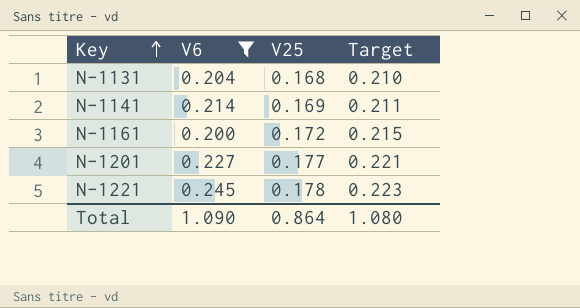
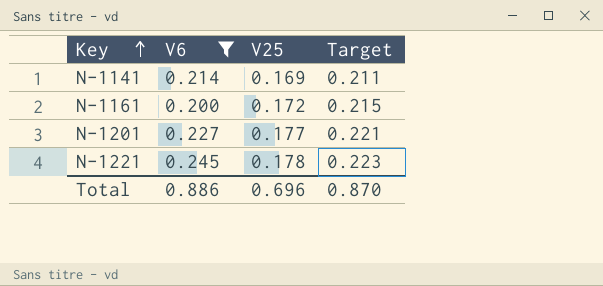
row N-1131: 0.204 | 0.168 | 0.210 -> none
Total | V6: 1.090 -> 0.886
Total | V25: 0.864 -> 0.696
Total | Target: 1.080 -> 0.870

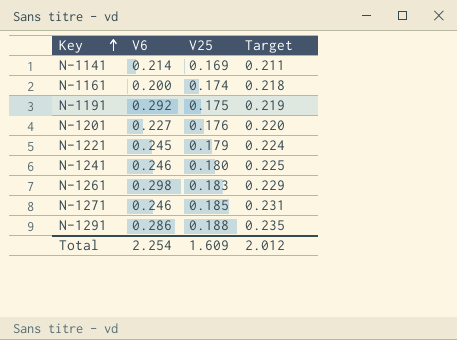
filter: V6 <= 0.245 -> none
N-1161 | V25: 0.172 -> 0.174
N-1161 | Target: 0.215 -> 0.218
N-1201 | V25: 0.177 -> 0.176
N-1201 | Target: 0.221 -> 0.220
N-1221 | V25: 0.178 -> 0.179
N-1221 | Target: 0.223 -> 0.224
Total | V6: 0.886 -> 2.254
Total | V25: 0.696 -> 1.609
Total | Target: 0.870 -> 2.012

